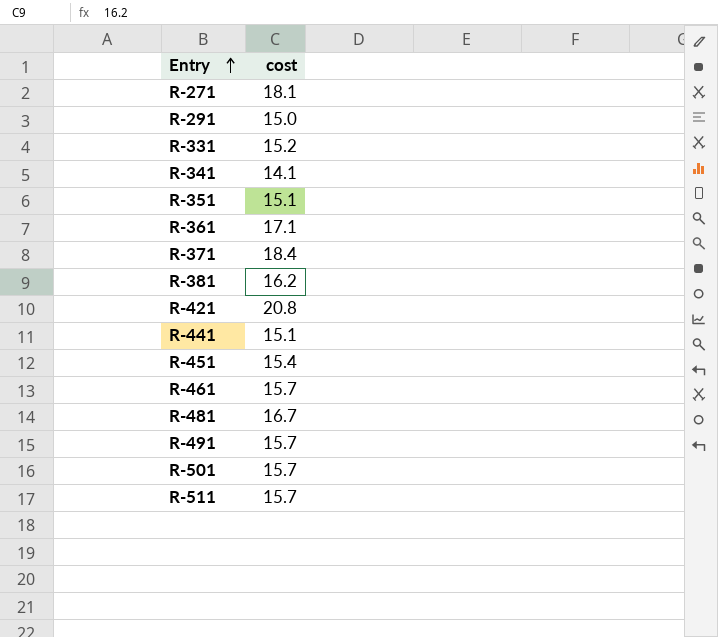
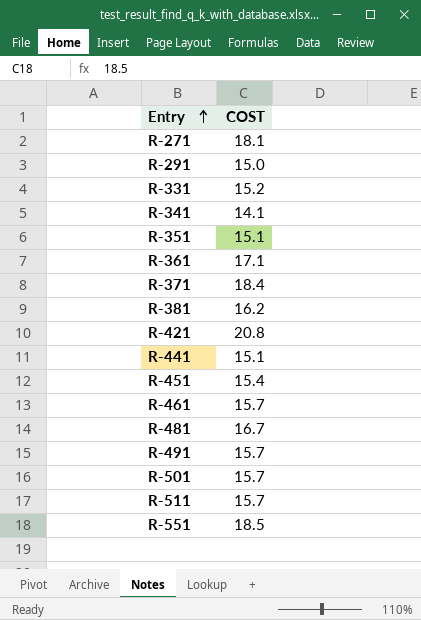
column name: cost -> COST
row R-551: none -> 18.5

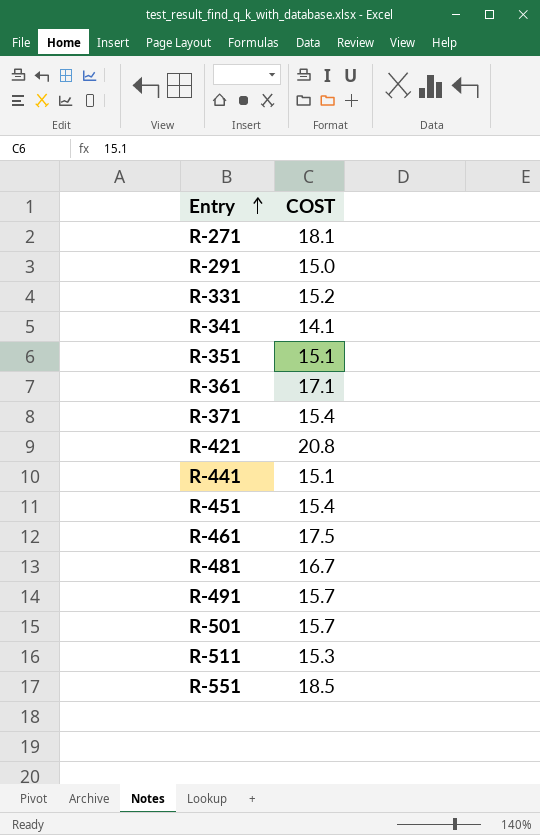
row R-381: 16.2 -> none
R-371 | COST: 18.4 -> 15.4
R-461 | COST: 15.7 -> 17.5
R-511 | COST: 15.7 -> 15.3

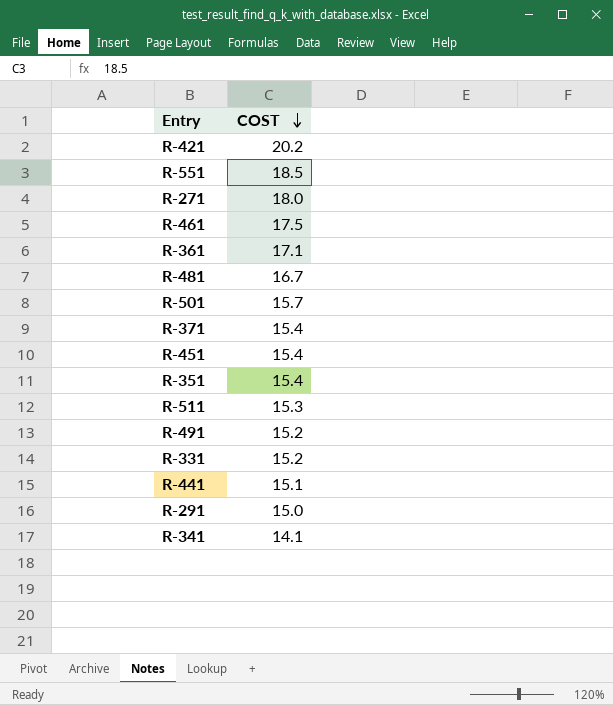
row order: Entry ascending -> COST descending
R-421 | COST: 20.8 -> 20.2
R-271 | COST: 18.1 -> 18.0
R-351 | COST: 15.1 -> 15.4
R-491 | COST: 15.7 -> 15.2

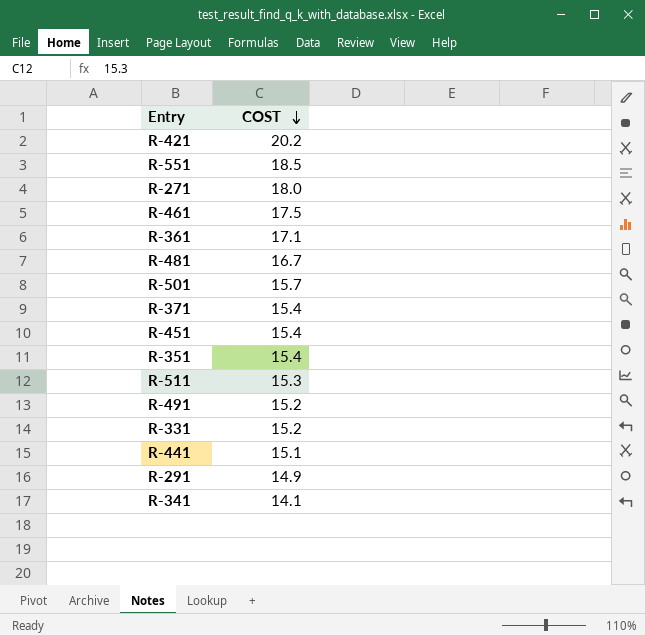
R-291 | COST: 15.0 -> 14.9

